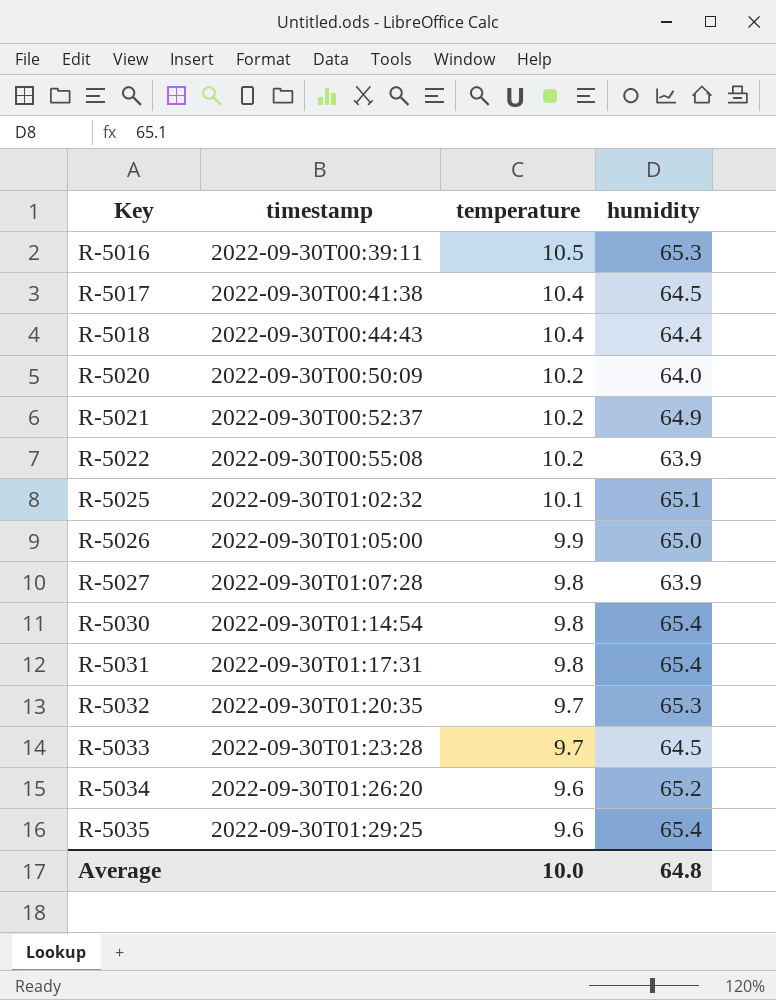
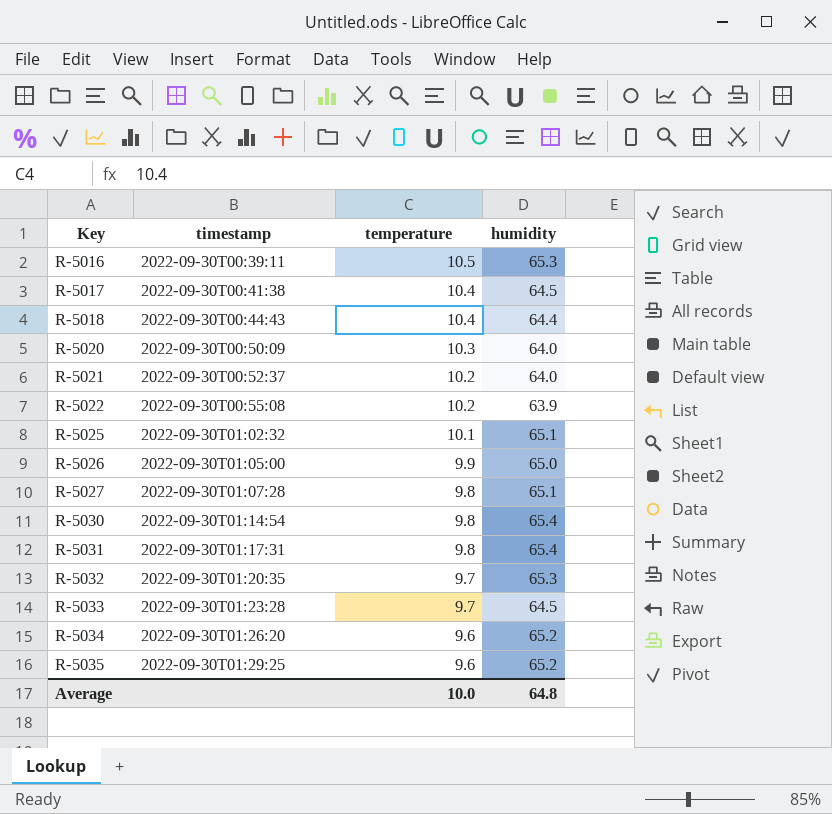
R-5020 | temperature: 10.2 -> 10.3
R-5021 | humidity: 64.9 -> 64.0
R-5027 | humidity: 63.9 -> 65.1
R-5035 | humidity: 65.4 -> 65.2

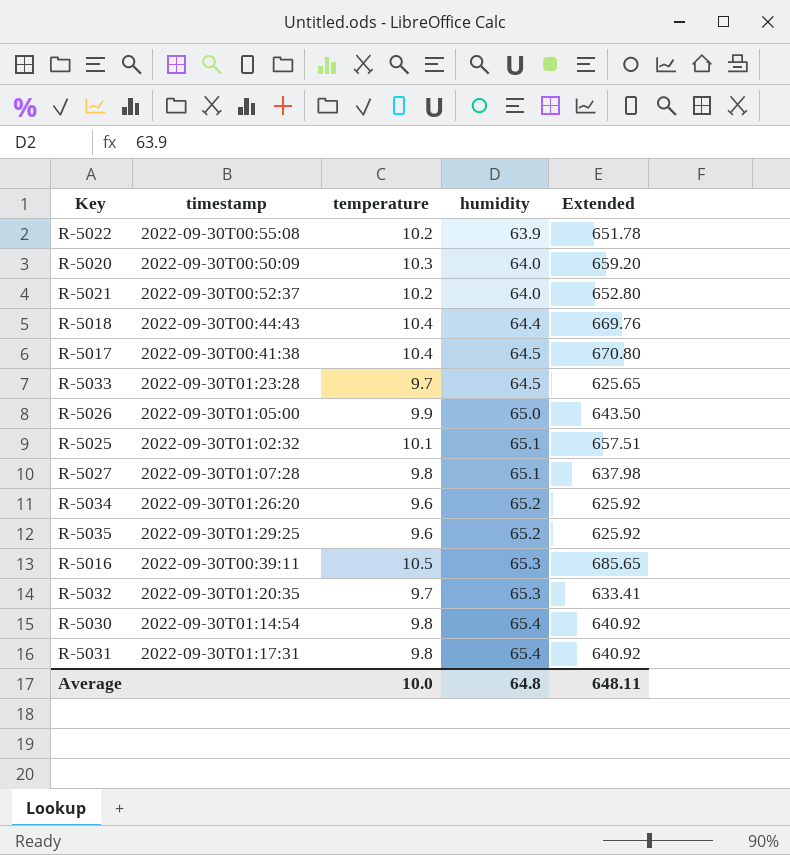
row order: Key ascending -> humidity ascending
column Extended | formula: none -> [temperature] * [humidity]

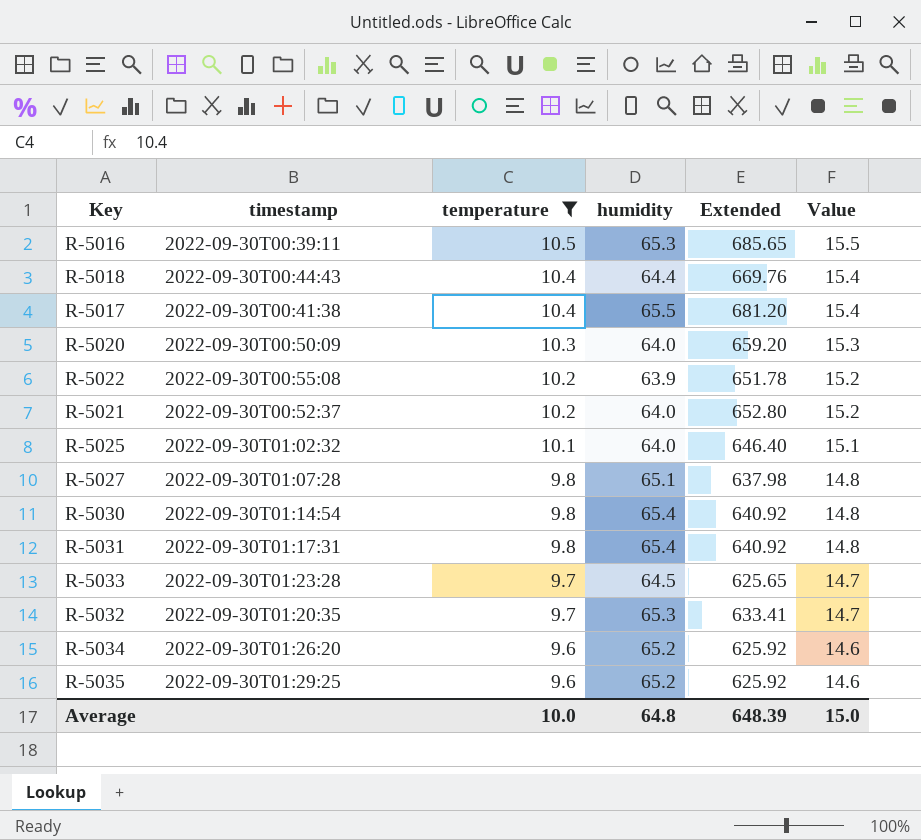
filter: none -> temperature != 9.9
row order: humidity ascending -> temperature descending
column Value | formula: none -> [temperature] + 5
R-5017 | humidity: 64.5 -> 65.5
R-5017 | Extended: 670.80 -> 681.20
R-5025 | humidity: 65.1 -> 64.0
R-5025 | Extended: 657.51 -> 646.40
Average | Extended: 648.11 -> 648.39

